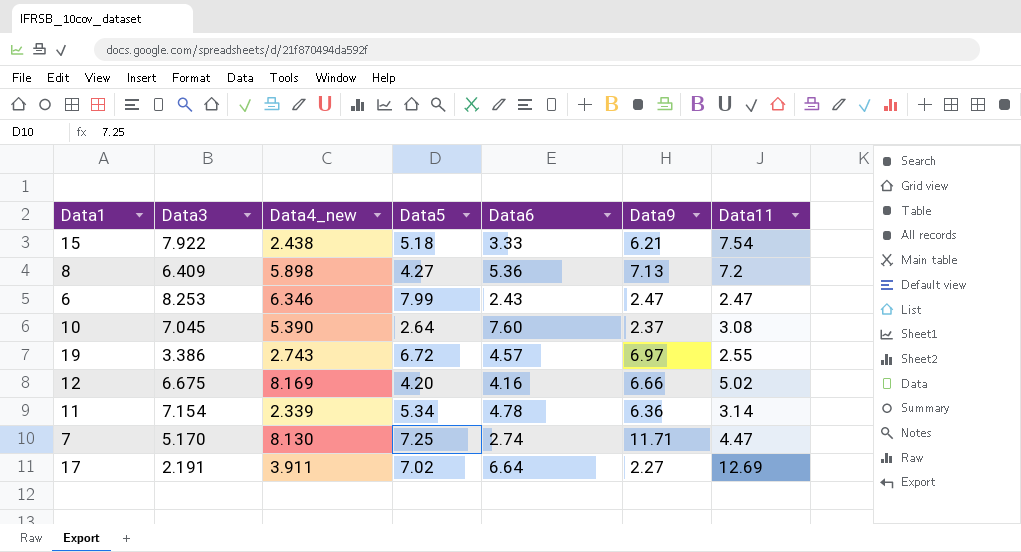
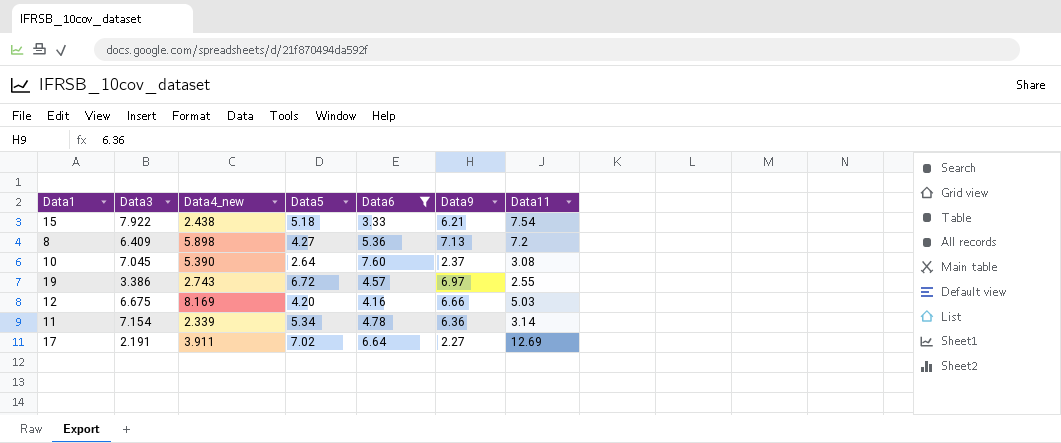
filter: none -> Data6 >= 3.33
12 | Data11: 5.02 -> 5.03

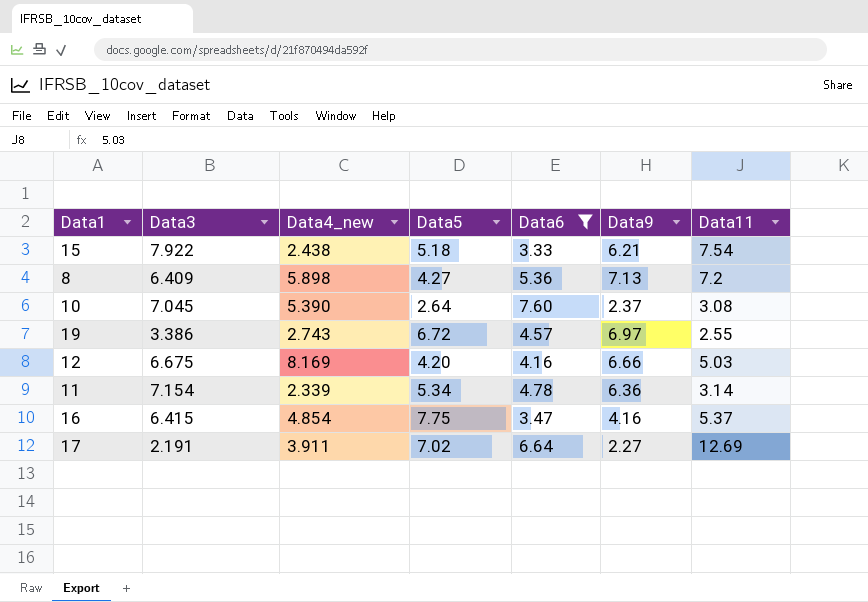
row 16: none -> 6.415 | 4.854 | 7.75 | 3.47 | 4.16 | 5.37

